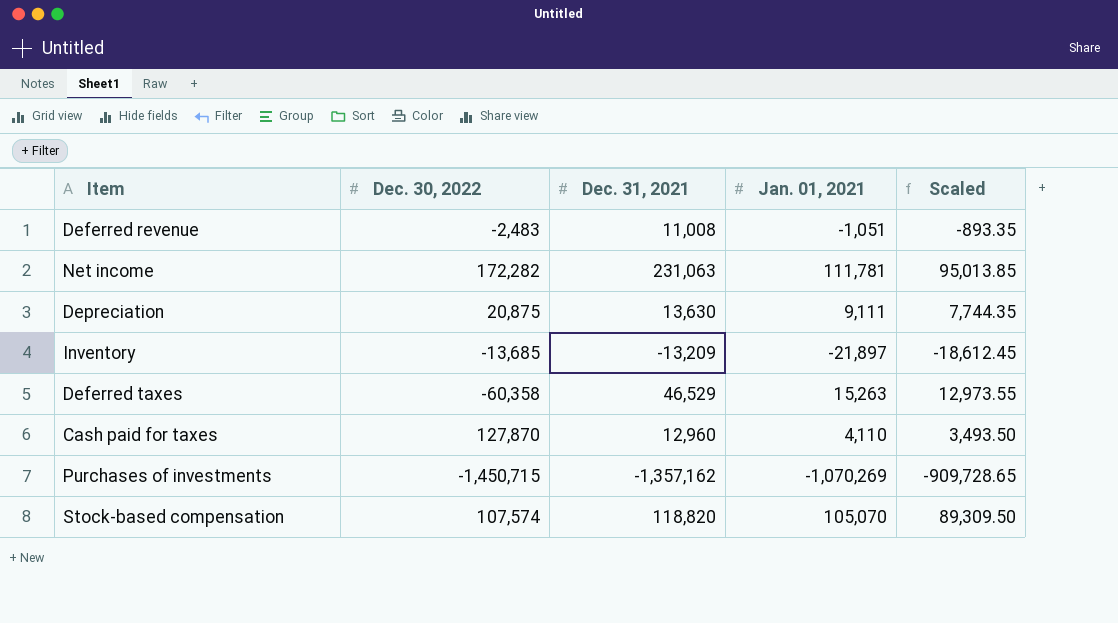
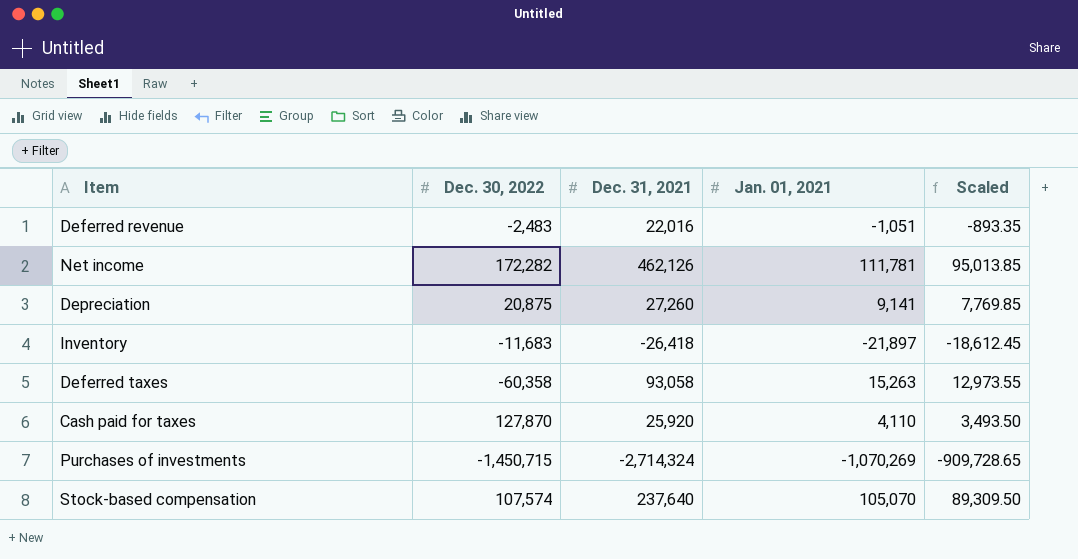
Deferred revenue | Dec. 31, 2021: 11,008 -> 22,016
Net income | Dec. 31, 2021: 231,063 -> 462,126
Depreciation | Dec. 31, 2021: 13,630 -> 27,260
Depreciation | Jan. 01, 2021: 9,111 -> 9,141
Depreciation | Scaled: 7,744.35 -> 7,769.85
Inventory | Dec. 30, 2022: -13,685 -> -11,683
Inventory | Dec. 31, 2021: -13,209 -> -26,418
Deferred taxes | Dec. 31, 2021: 46,529 -> 93,058
Cash paid for taxes | Dec. 31, 2021: 12,960 -> 25,920
Purchases of investments | Dec. 31, 2021: -1,357,162 -> -2,714,324
Stock-based compensation | Dec. 31, 2021: 118,820 -> 237,640

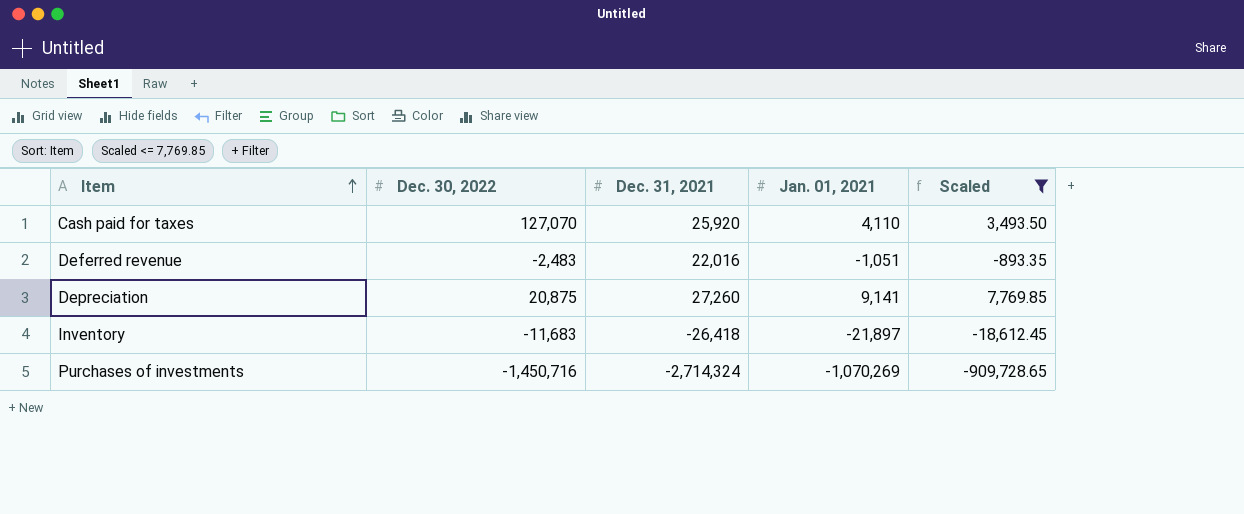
filter: none -> Scaled <= 7,769.85
row order: none -> Item ascending
Cash paid for taxes | Dec. 30, 2022: 127,870 -> 127,070
Purchases of investments | Dec. 30, 2022: -1,450,715 -> -1,450,716

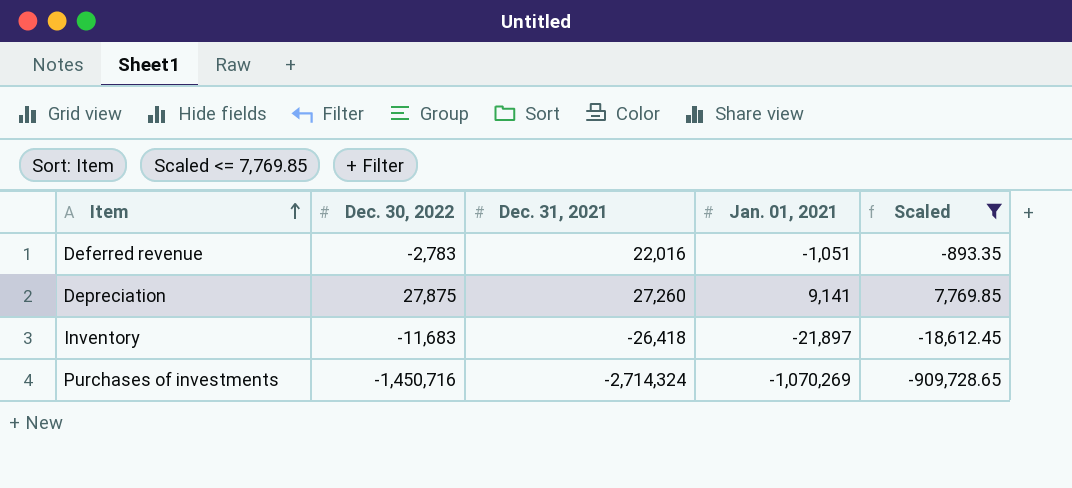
row Cash paid for taxes: 127,070 | 25,920 | 4,110 | 3,493.50 -> none
Deferred revenue | Dec. 30, 2022: -2,483 -> -2,783
Depreciation | Dec. 30, 2022: 20,875 -> 27,875

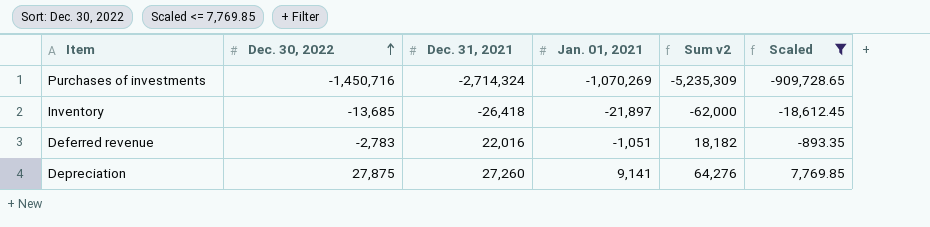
row order: Item ascending -> Dec. 30, 2022 ascending
column Sum v2 | formula: none -> [Dec. 30, 2022] + [Dec. 31, 2021] + [Jan. 01, 2021]
Inventory | Dec. 30, 2022: -11,683 -> -13,685

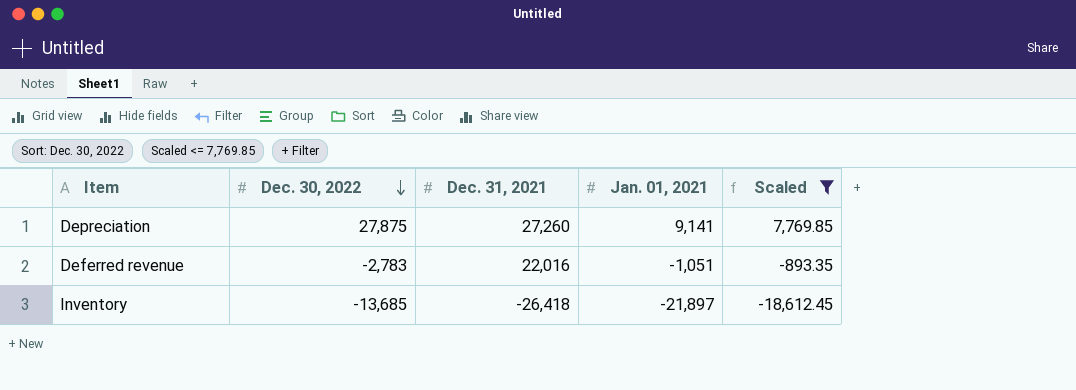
row order: Dec. 30, 2022 ascending -> Dec. 30, 2022 descending
column Sum v2 | formula: [Dec. 30, 2022] + [Dec. 31, 2021] + [Jan. 01, 2021] -> none
row Purchases of investments: -1,450,716 | -2,714,324 | -1,070,269 | -5,235,309 | -909,728.65 -> none

